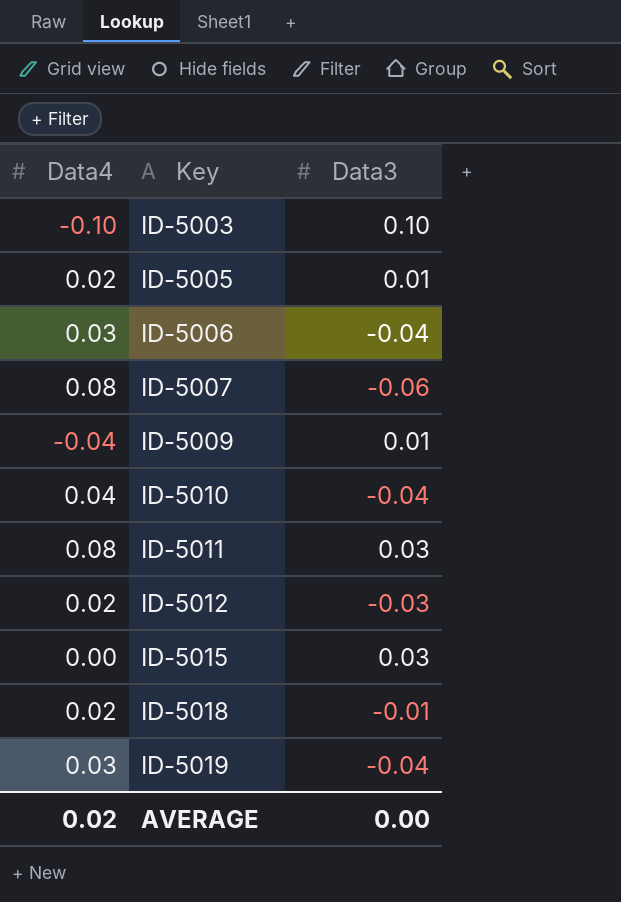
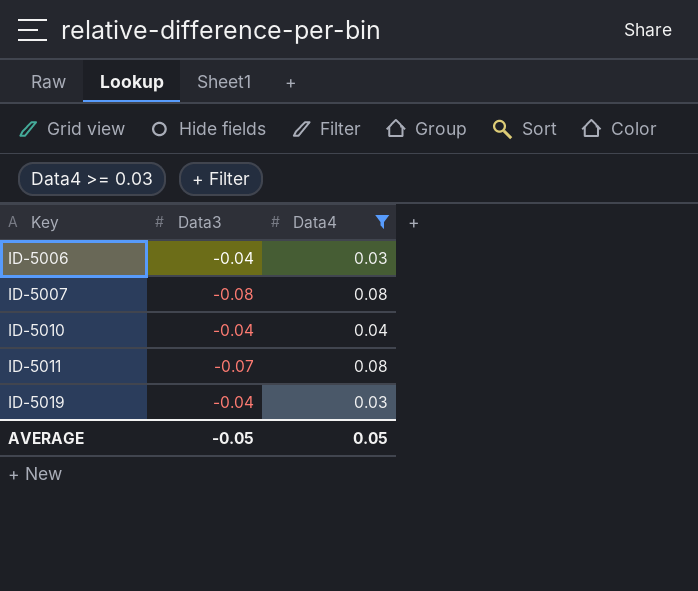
filter: none -> Data4 >= 0.03
column Data4 | position: 1 -> 3
ID-5007 | Data3: -0.06 -> -0.08
ID-5011 | Data3: 0.03 -> -0.07
AVERAGE | Data3: 0.00 -> -0.05
AVERAGE | Data4: 0.02 -> 0.05

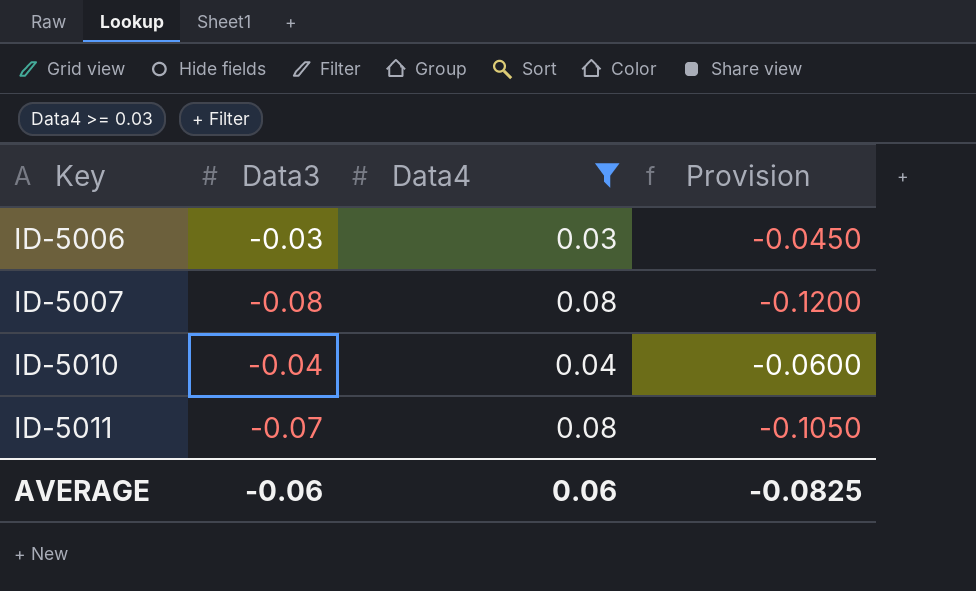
column Provision | formula: none -> [Data3] * 1.5
row ID-5019: -0.04 | 0.03 -> none
ID-5006 | Data3: -0.04 -> -0.03
AVERAGE | Data3: -0.05 -> -0.06
AVERAGE | Data4: 0.05 -> 0.06

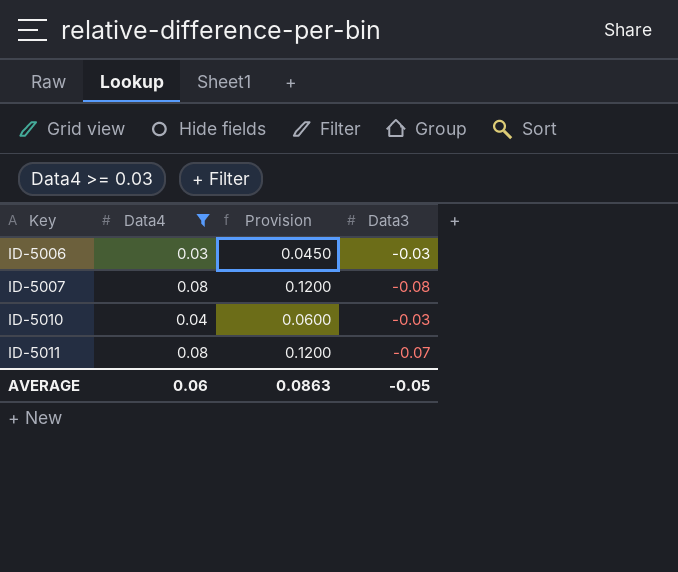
column Provision | formula: [Data3] * 1.5 -> [Data4] * 1.5
column Data3 | position: 2 -> 4
ID-5010 | Data3: -0.04 -> -0.03
AVERAGE | Provision: -0.0825 -> 0.0863
AVERAGE | Data3: -0.06 -> -0.05

